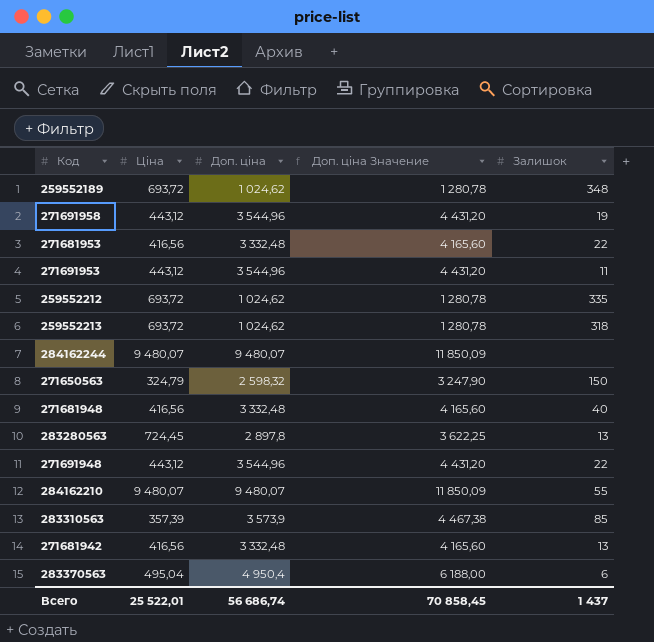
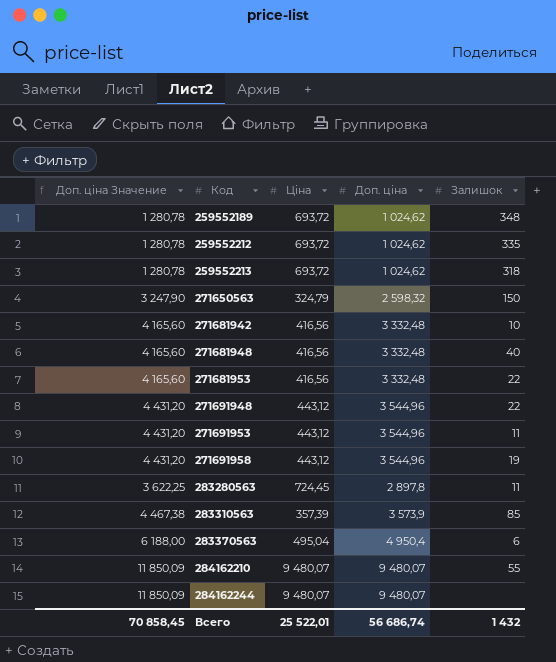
row order: none -> Код ascending
column Доп. ціна Значение | position: 4 -> 1
271681942 | Залишок: 13 -> 10
283280563 | Залишок: 13 -> 11
Всего | Залишок: 1 437 -> 1 432

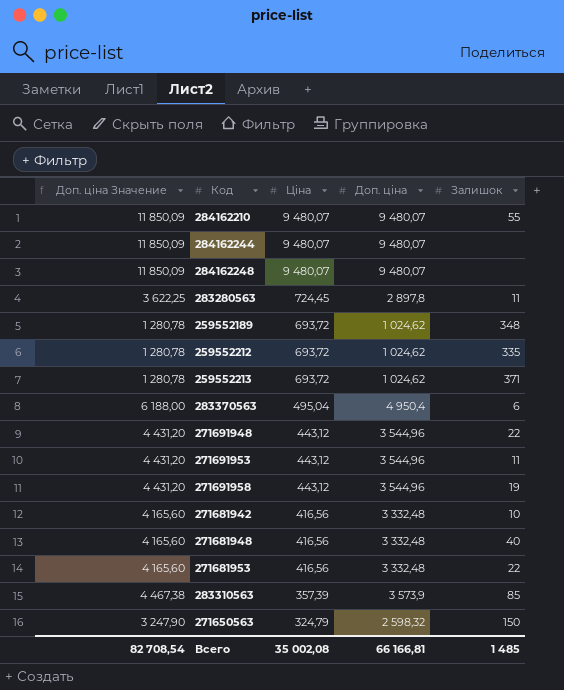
row order: Код ascending -> Ціна descending
row 284162248: none -> 11 850,09 | 9 480,07 | 9 480,07 | none
259552213 | Залишок: 318 -> 371
Всего | Доп. ціна Значение: 70 858,45 -> 82 708,54
Всего | Ціна: 25 522,01 -> 35 002,08
Всего | Доп. ціна: 56 686,74 -> 66 166,81
Всего | Залишок: 1 432 -> 1 485

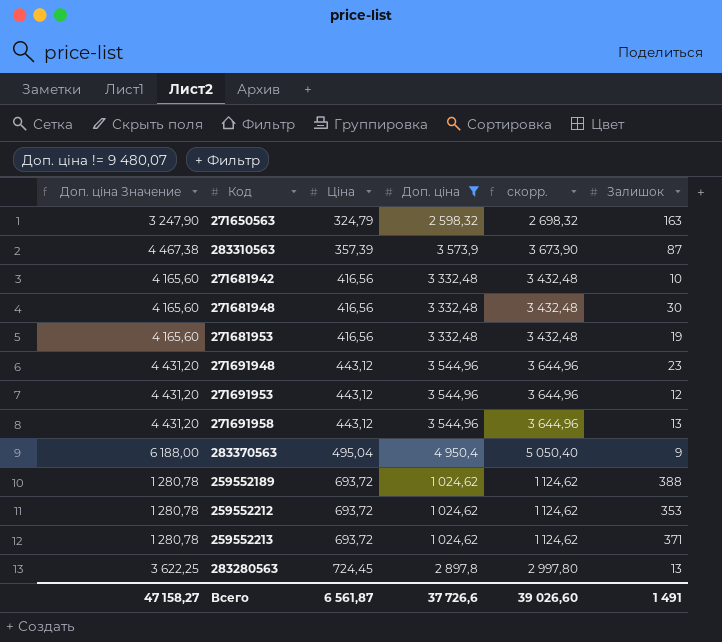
filter: none -> Доп. ціна != 9 480,07
row order: Ціна descending -> Ціна ascending
column скорр. | formula: none -> [Доп. ціна] + 100
271650563 | Залишок: 150 -> 163
283310563 | Залишок: 85 -> 87
271681948 | Залишок: 40 -> 30
271681953 | Залишок: 22 -> 19
271691948 | Залишок: 22 -> 23
271691953 | Залишок: 11 -> 12
271691958 | Залишок: 19 -> 13
283370563 | Залишок: 6 -> 9
259552189 | Залишок: 348 -> 388
259552212 | Залишок: 335 -> 353
283280563 | Залишок: 11 -> 13
Всего | Доп. ціна Значение: 82 708,54 -> 47 158,27
Всего | Ціна: 35 002,08 -> 6 561,87
Всего | Доп. ціна: 66 166,81 -> 37 726,6
Всего | Залишок: 1 485 -> 1 491

